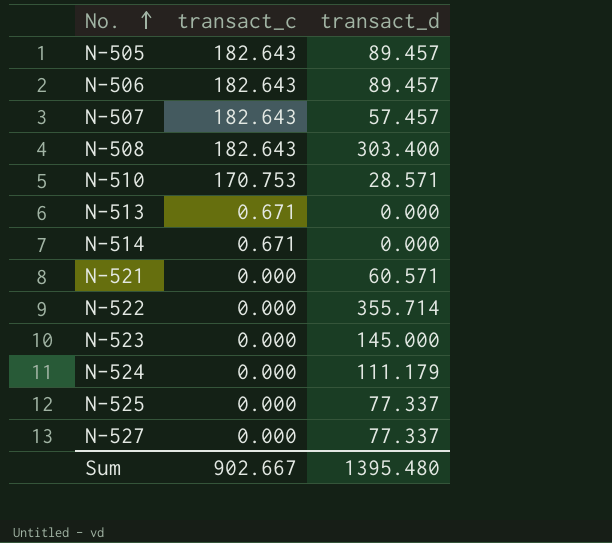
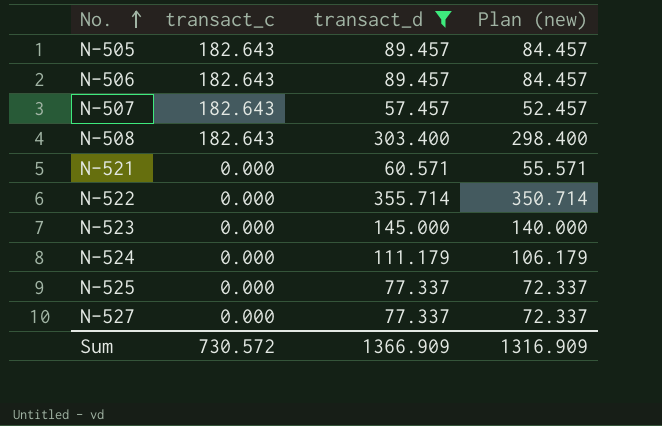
filter: none -> transact_d >= 57.457
column Plan (new) | formula: none -> [transact_d] - 5
Sum | transact_c: 902.667 -> 730.572
Sum | transact_d: 1395.480 -> 1366.909

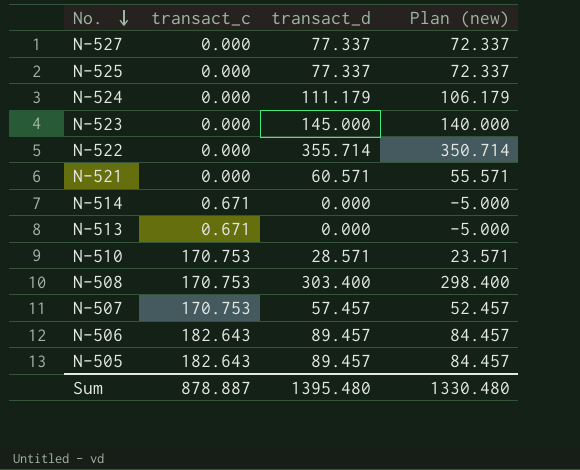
filter: transact_d >= 57.457 -> none
row order: No. ascending -> No. descending
N-508 | transact_c: 182.643 -> 170.753
N-507 | transact_c: 182.643 -> 170.753
Sum | transact_c: 730.572 -> 878.887
Sum | transact_d: 1366.909 -> 1395.480
Sum | Plan (new): 1316.909 -> 1330.480

